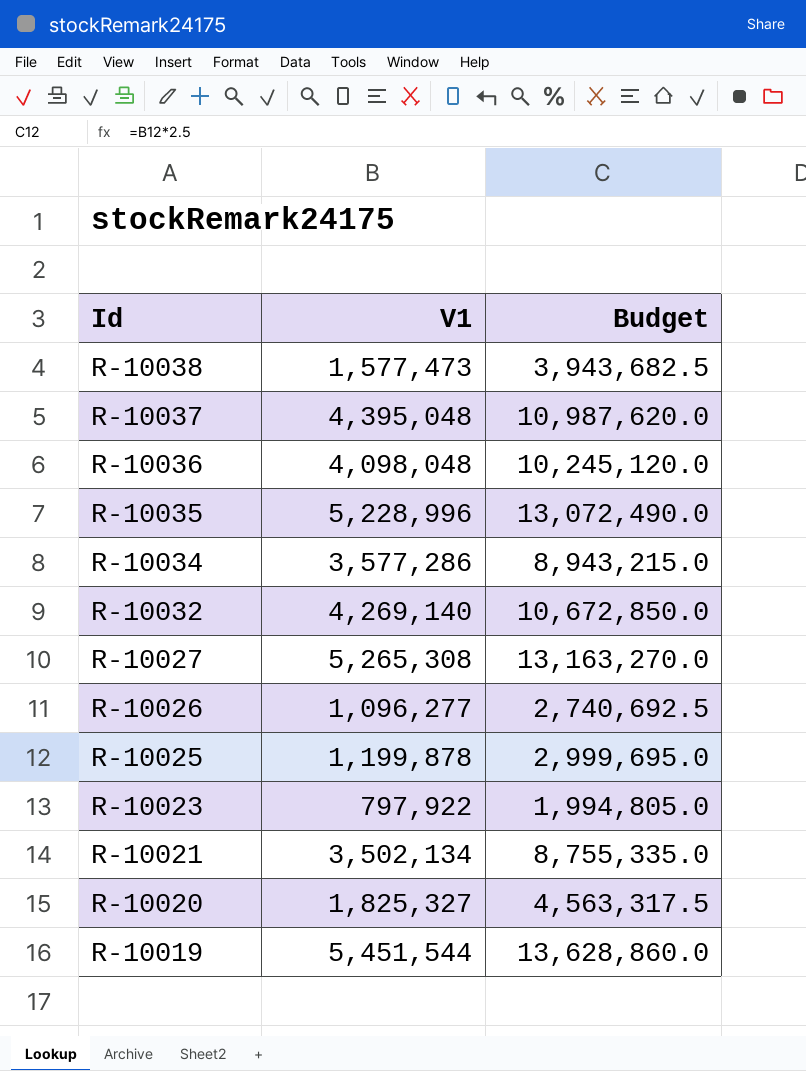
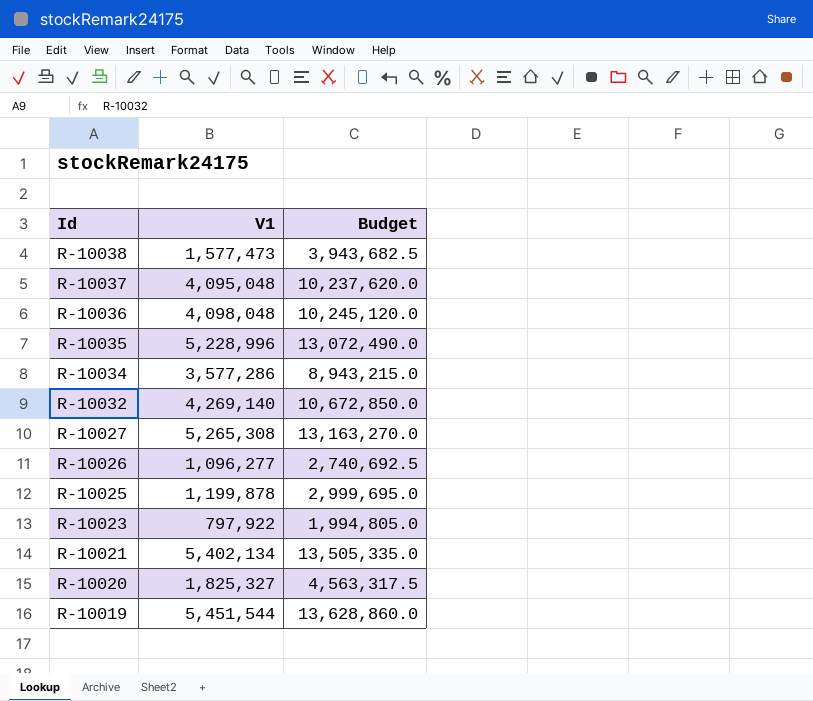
R-10037 | V1: 4,395,048 -> 4,095,048
R-10037 | Budget: 10,987,620.0 -> 10,237,620.0
R-10021 | V1: 3,502,134 -> 5,402,134
R-10021 | Budget: 8,755,335.0 -> 13,505,335.0

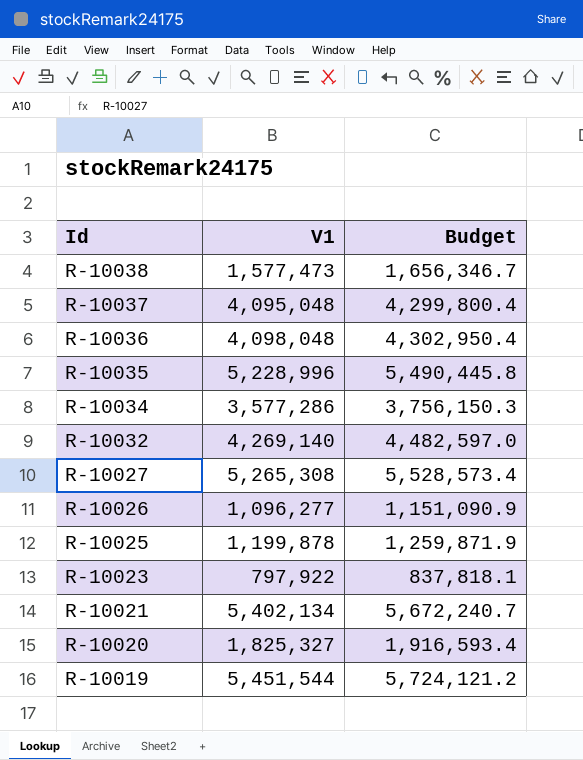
column Budget | formula: [V1] * 2.5 -> [V1] * 1.05

